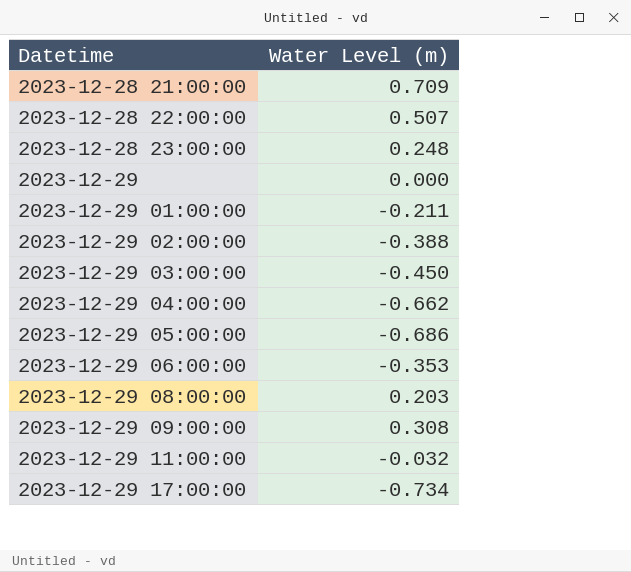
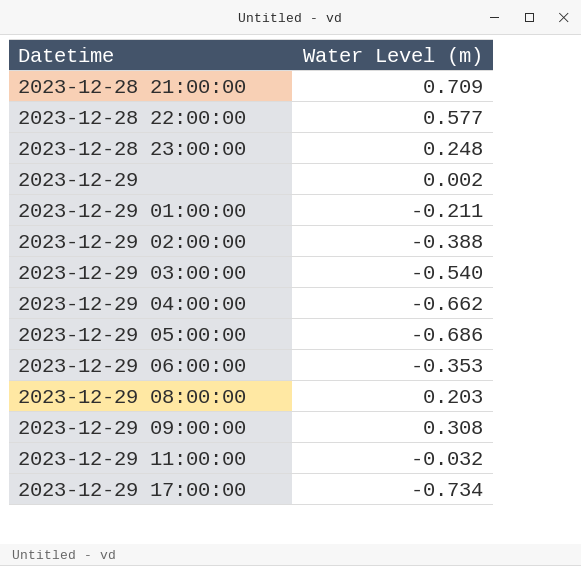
2023-12-28 22:00:00 | Water Level (m): 0.507 -> 0.577
2023-12-29 | Water Level (m): 0.000 -> 0.002
2023-12-29 03:00:00 | Water Level (m): -0.450 -> -0.540

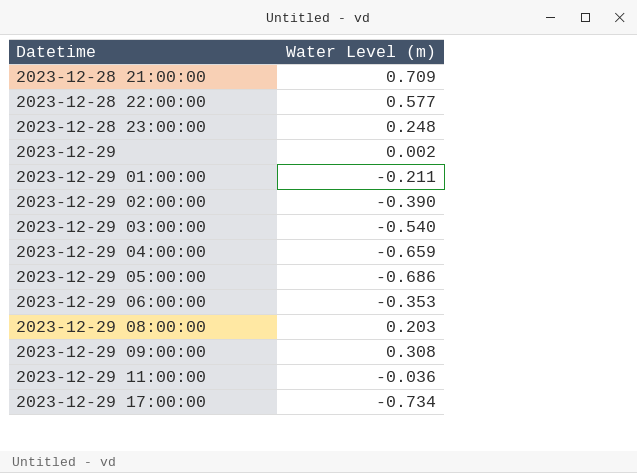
2023-12-29 02:00:00 | Water Level (m): -0.388 -> -0.390
2023-12-29 04:00:00 | Water Level (m): -0.662 -> -0.659
2023-12-29 11:00:00 | Water Level (m): -0.032 -> -0.036

